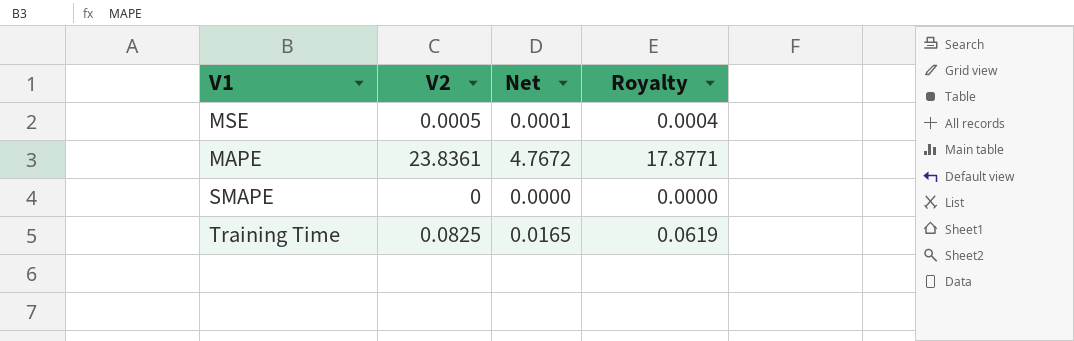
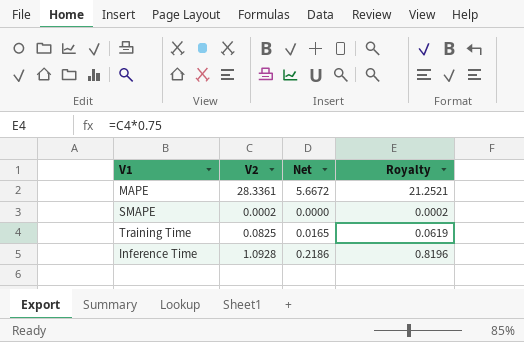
row MSE: 0.0005 | 0.0001 | 0.0004 -> none
MAPE | V2: 23.8361 -> 28.3361
MAPE | Net: 4.7672 -> 5.6672
MAPE | Royalty: 17.8771 -> 21.2521
SMAPE | V2: 0 -> 0.0002
SMAPE | Royalty: 0.0000 -> 0.0002
row Inference Time: none -> 1.0928 | 0.2186 | 0.8196

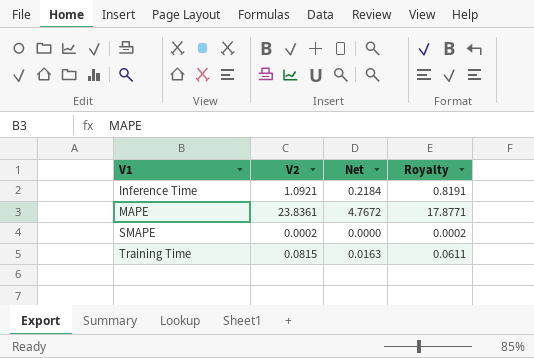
row order: none -> V1 ascending
Inference Time | V2: 1.0928 -> 1.0921
Inference Time | Net: 0.2186 -> 0.2184
Inference Time | Royalty: 0.8196 -> 0.8191
MAPE | V2: 28.3361 -> 23.8361
MAPE | Net: 5.6672 -> 4.7672
MAPE | Royalty: 21.2521 -> 17.8771
Training Time | V2: 0.0825 -> 0.0815
Training Time | Net: 0.0165 -> 0.0163
Training Time | Royalty: 0.0619 -> 0.0611

